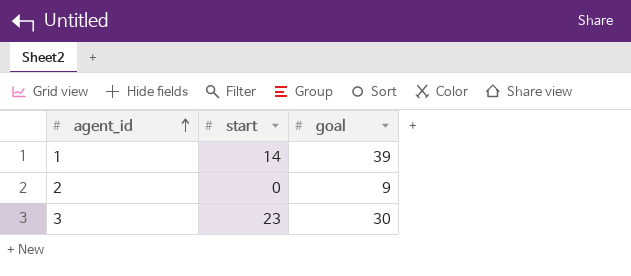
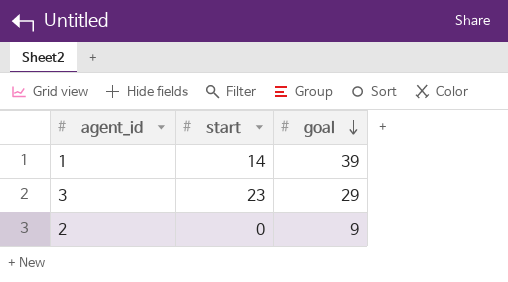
row order: agent_id ascending -> goal descending
3 | goal: 30 -> 29

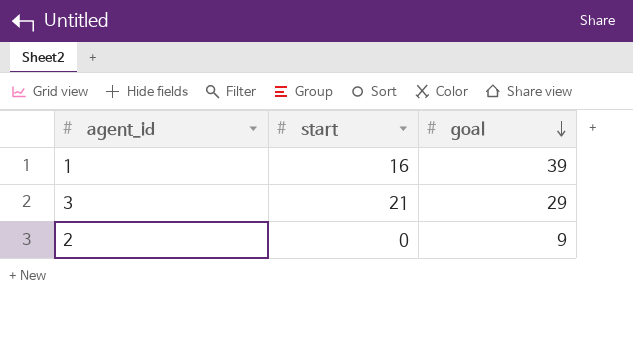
1 | start: 14 -> 16
3 | start: 23 -> 21

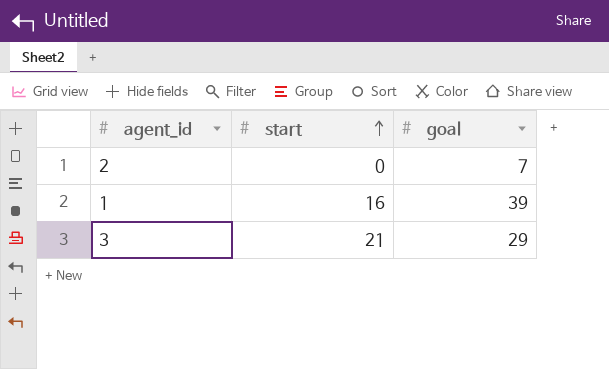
row order: goal descending -> start ascending
2 | goal: 9 -> 7

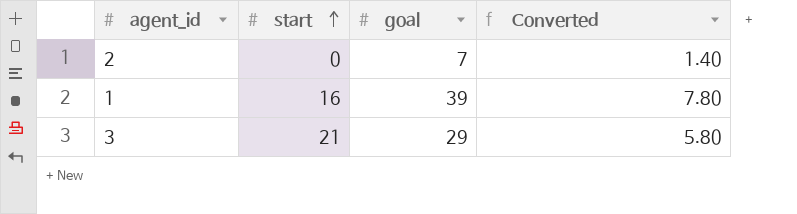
column Converted | formula: none -> [goal] * 0.2

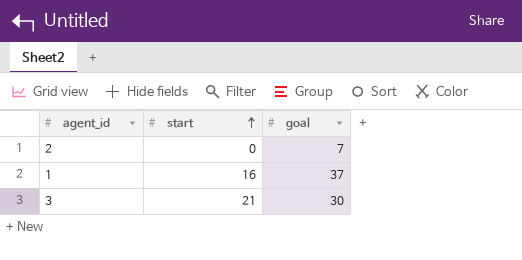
column Converted | formula: [goal] * 0.2 -> none
1 | goal: 39 -> 37
3 | goal: 29 -> 30

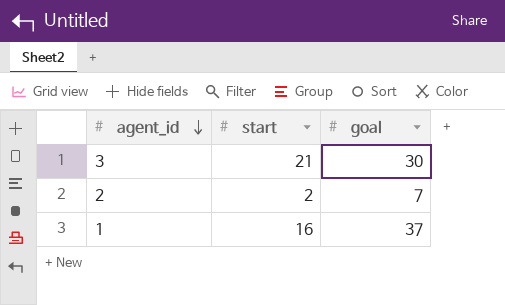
row order: start ascending -> agent_id descending
2 | start: 0 -> 2

